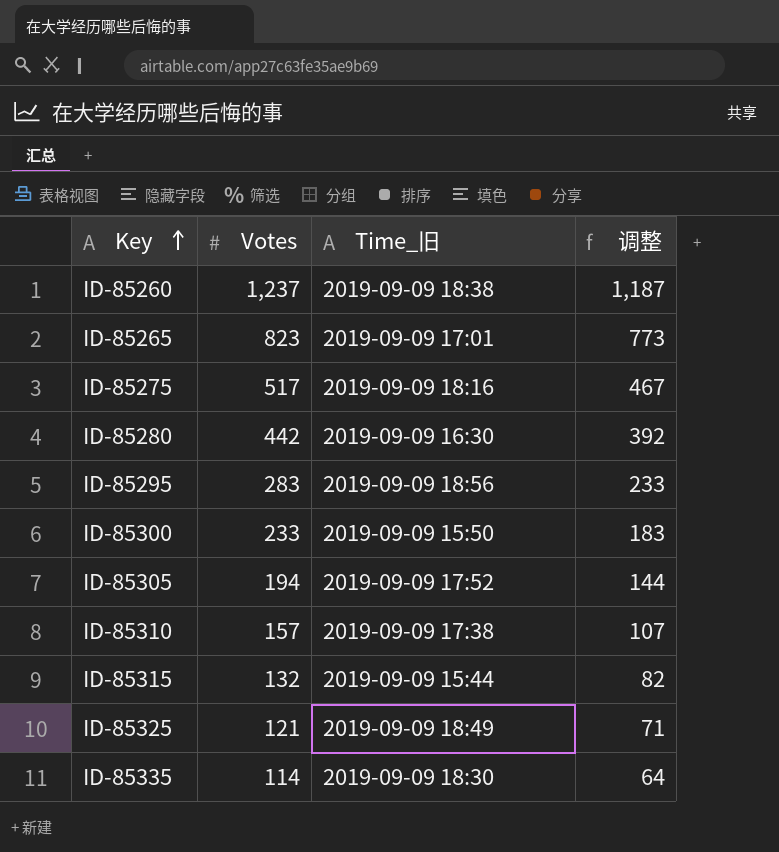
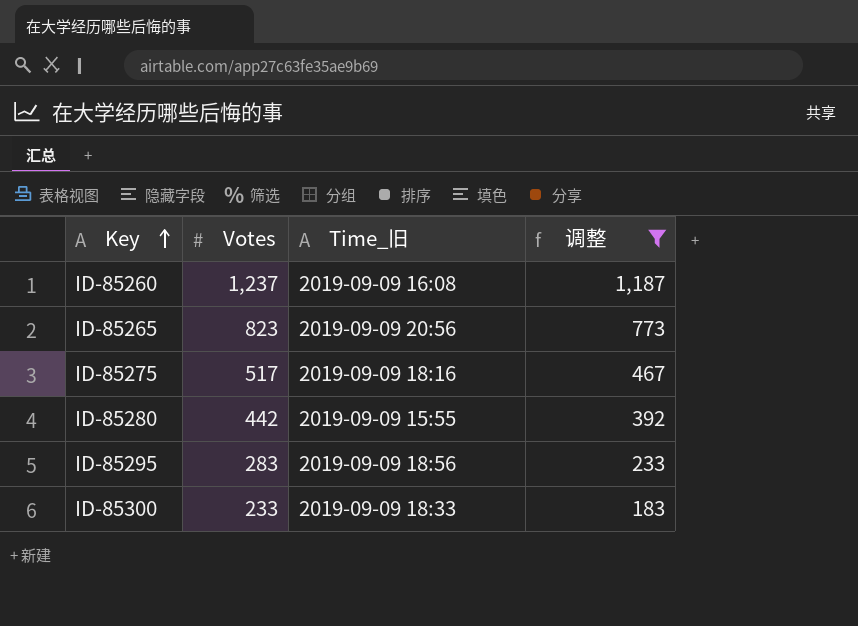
filter: none -> 调整 >= 183
ID-85260 | Time_旧: 2019-09-09 18:38 -> 2019-09-09 16:08
ID-85265 | Time_旧: 2019-09-09 17:01 -> 2019-09-09 20:56
ID-85280 | Time_旧: 2019-09-09 16:30 -> 2019-09-09 15:55
ID-85300 | Time_旧: 2019-09-09 15:50 -> 2019-09-09 18:33

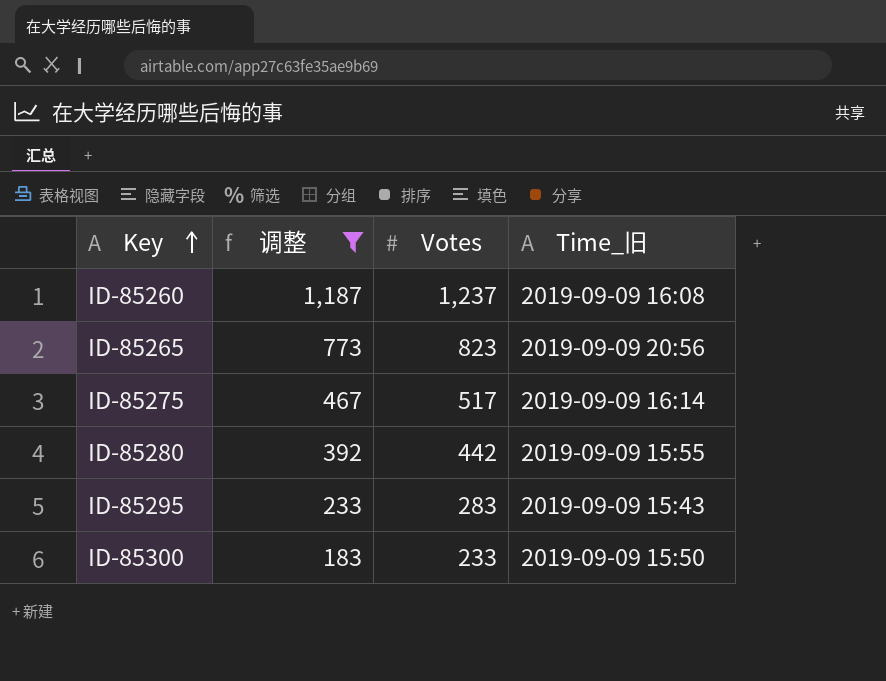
column 调整 | position: 4 -> 2
ID-85275 | Time_旧: 2019-09-09 18:16 -> 2019-09-09 16:14
ID-85295 | Time_旧: 2019-09-09 18:56 -> 2019-09-09 15:43
ID-85300 | Time_旧: 2019-09-09 18:33 -> 2019-09-09 15:50

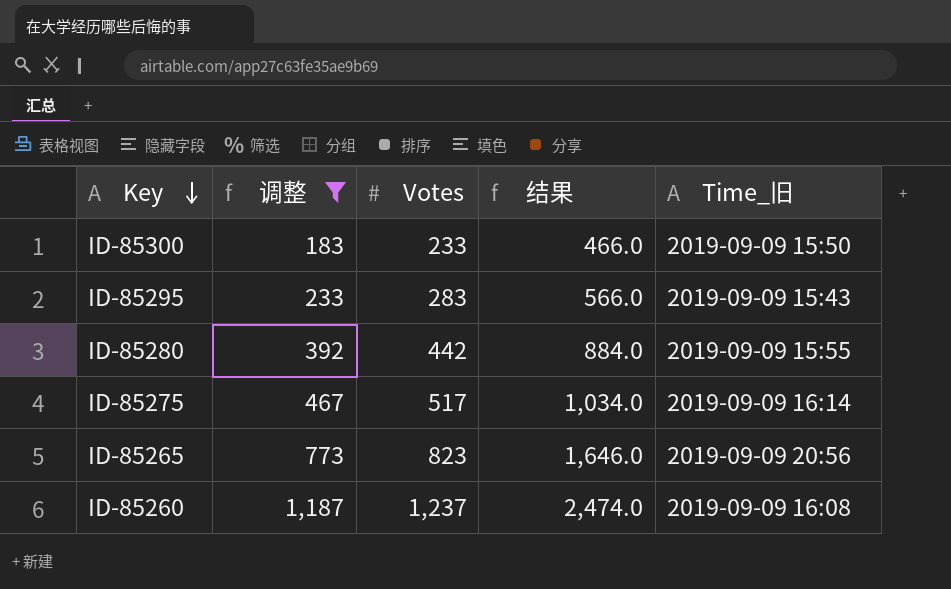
row order: Key ascending -> Key descending
column 结果 | formula: none -> [Votes] * 2

